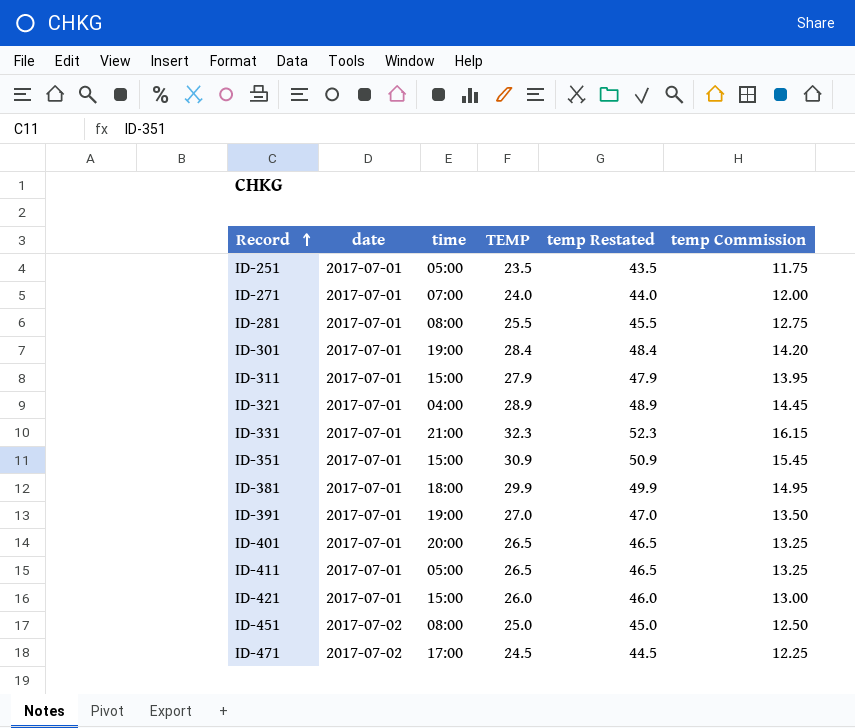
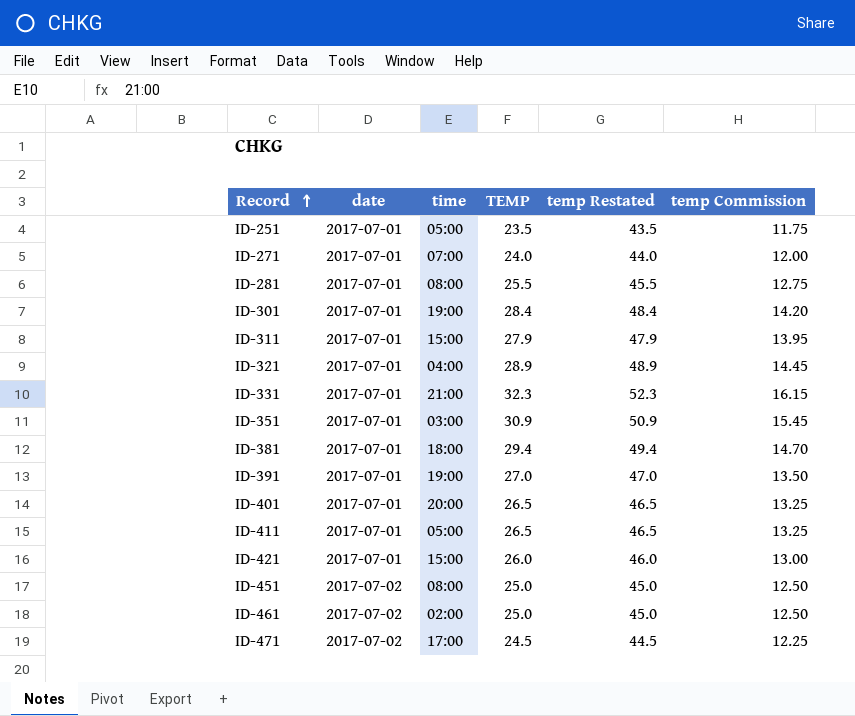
ID-351 | time: 15:00 -> 03:00
ID-381 | TEMP: 29.9 -> 29.4
ID-381 | temp Restated: 49.9 -> 49.4
ID-381 | temp Commission: 14.95 -> 14.70
row ID-461: none -> 2017-07-02 | 02:00 | 25.0 | 45.0 | 12.50

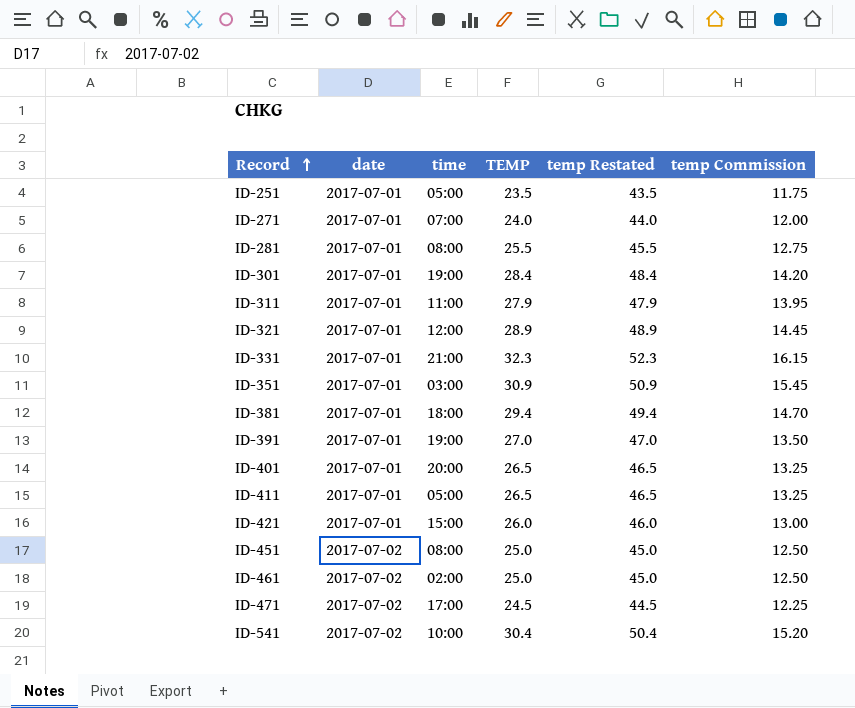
ID-311 | time: 15:00 -> 11:00
ID-321 | time: 04:00 -> 12:00
row ID-541: none -> 2017-07-02 | 10:00 | 30.4 | 50.4 | 15.20

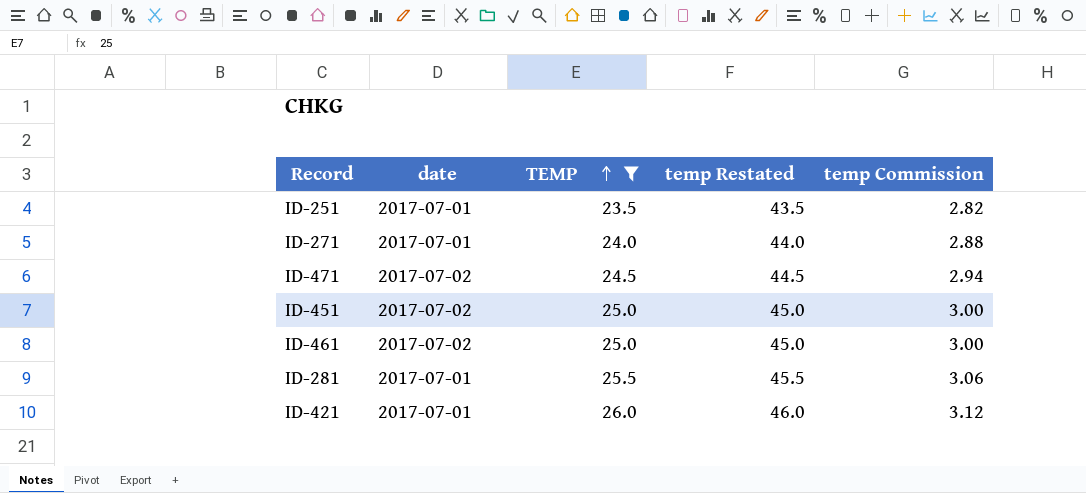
filter: none -> TEMP <= 26.0
row order: Record ascending -> TEMP ascending
column time | position: 3 -> none
column temp Commission | formula: [TEMP] * 0.5 -> [TEMP] * 0.12

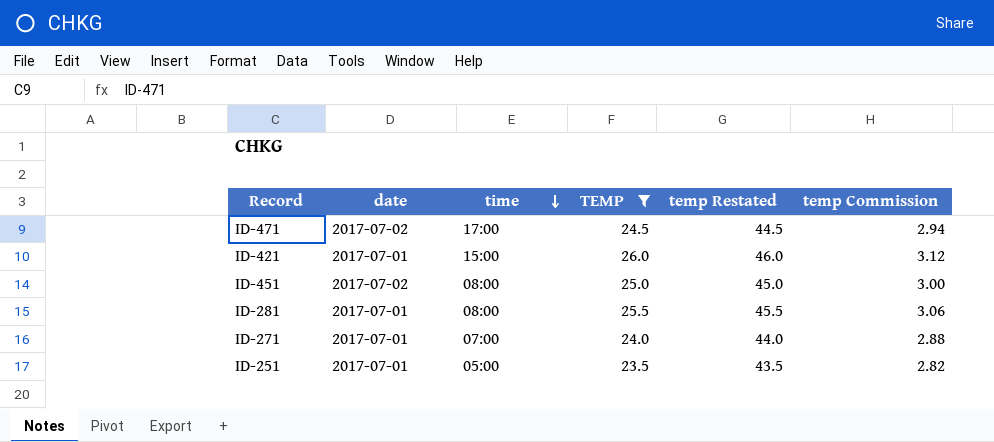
row order: TEMP ascending -> time descending
column time | position: none -> 3
row ID-461: 2017-07-02 | 25.0 | 45.0 | 3.00 -> none

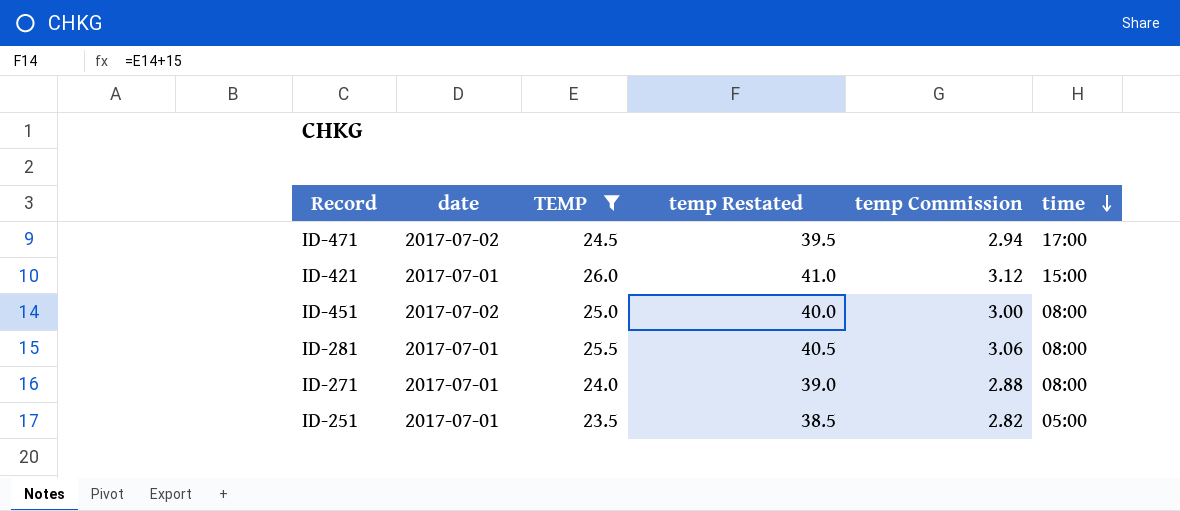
column temp Restated | formula: [TEMP] + 20 -> [TEMP] + 15
column time | position: 3 -> 6
ID-271 | time: 07:00 -> 08:00

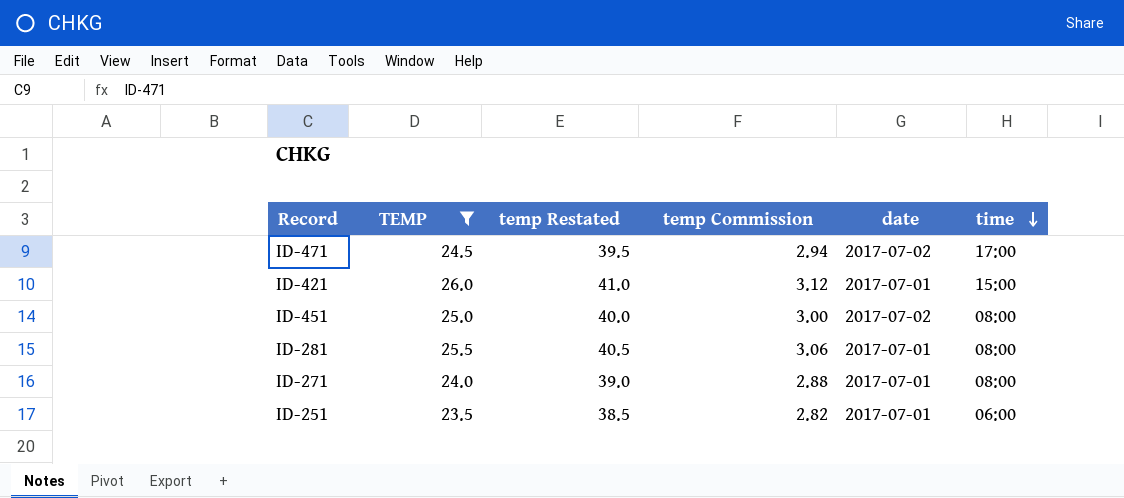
column date | position: 2 -> 5
ID-251 | time: 05:00 -> 06:00

